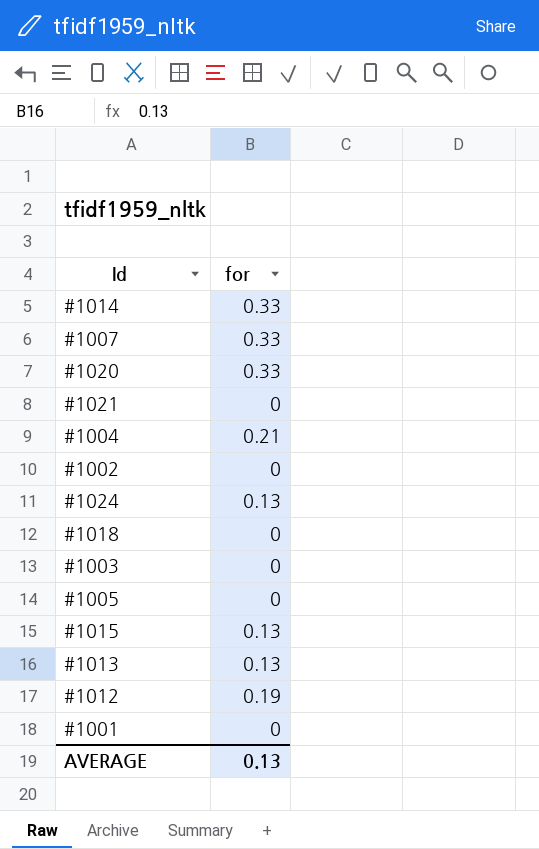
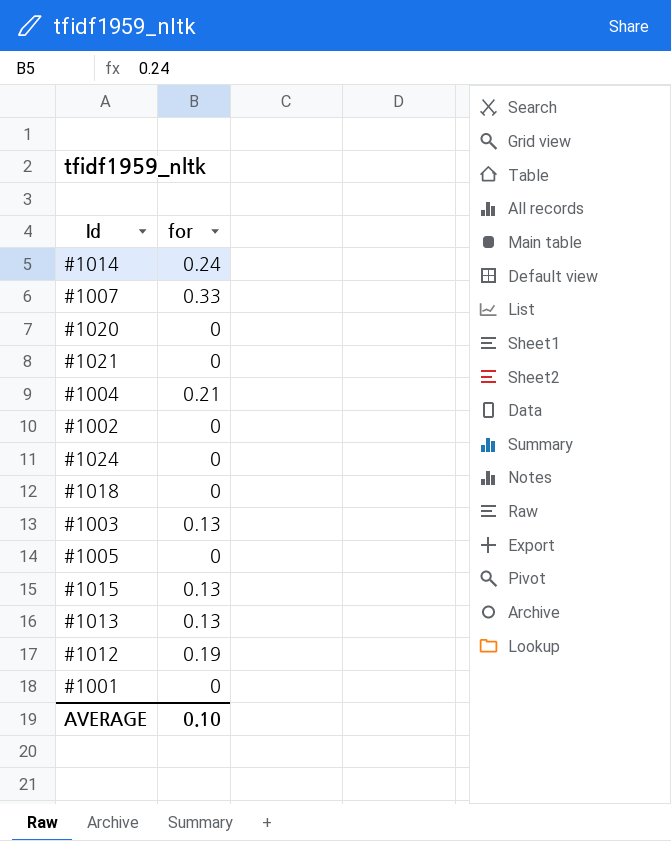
#1014 | for: 0.33 -> 0.24
#1020 | for: 0.33 -> 0
#1024 | for: 0.13 -> 0
#1003 | for: 0 -> 0.13
AVERAGE | for: 0.13 -> 0.10

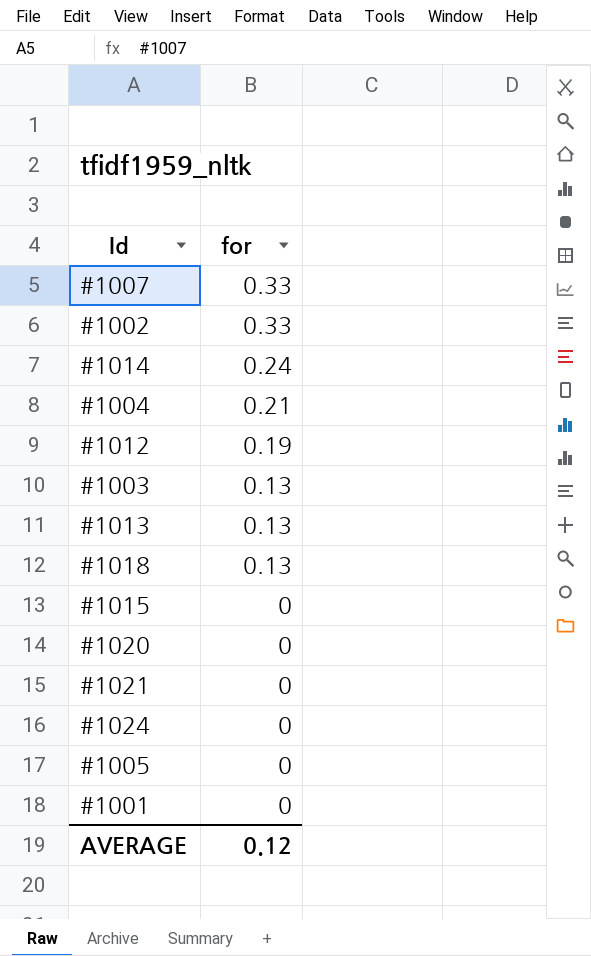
row order: none -> for descending
#1002 | for: 0 -> 0.33
#1018 | for: 0 -> 0.13
#1015 | for: 0.13 -> 0
AVERAGE | for: 0.10 -> 0.12

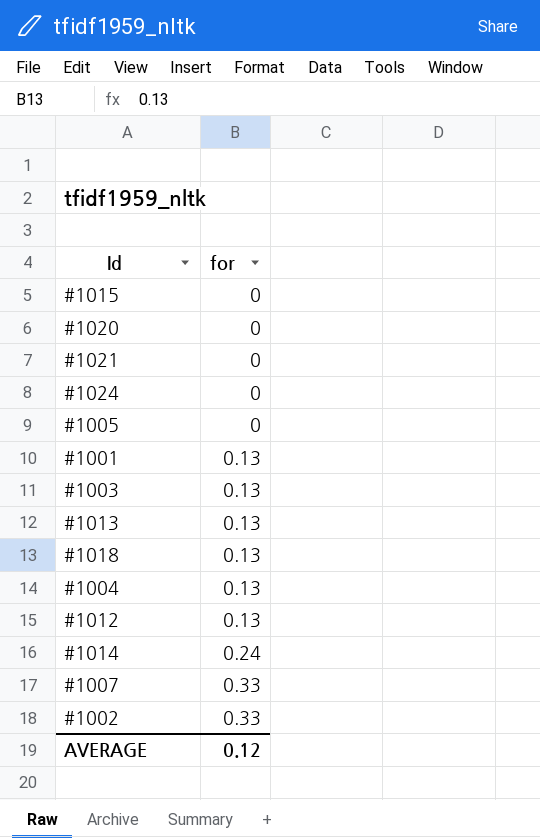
row order: for descending -> for ascending
#1001 | for: 0 -> 0.13
#1004 | for: 0.21 -> 0.13
#1012 | for: 0.19 -> 0.13

